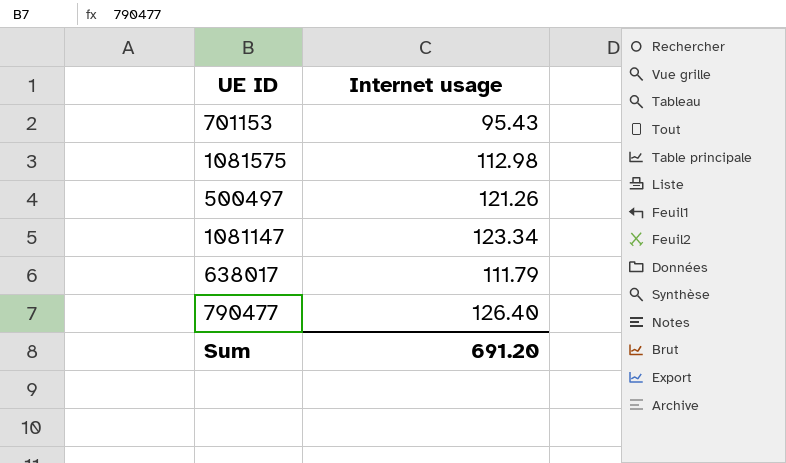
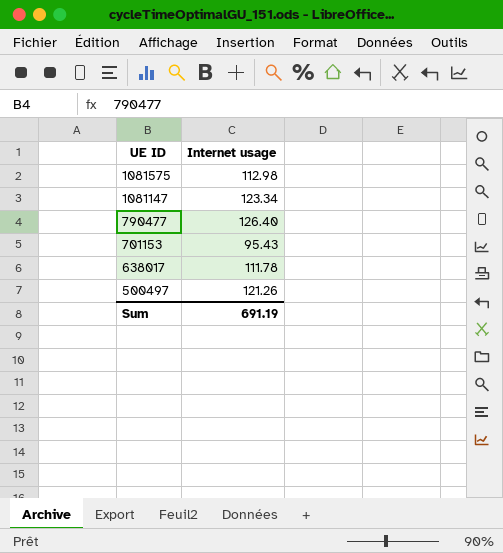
row order: none -> UE ID descending
638017 | Internet usage: 111.79 -> 111.78
Sum | Internet usage: 691.20 -> 691.19

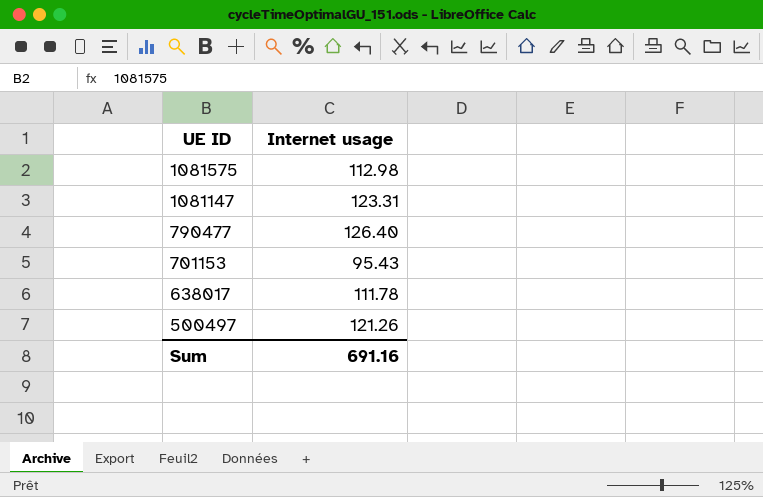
1081147 | Internet usage: 123.34 -> 123.31
Sum | Internet usage: 691.19 -> 691.16

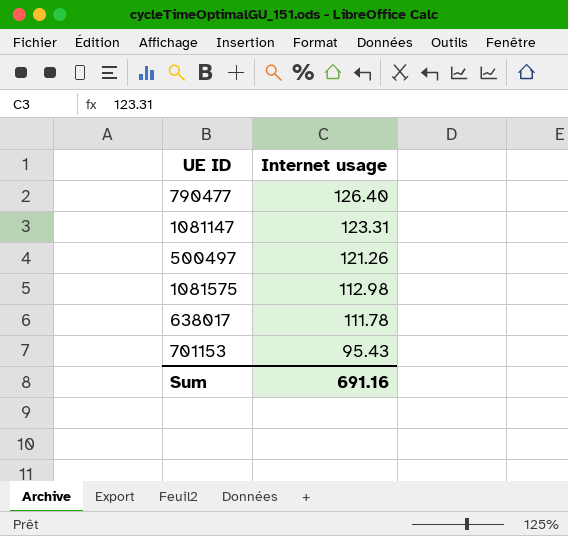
row order: UE ID descending -> Internet usage descending

